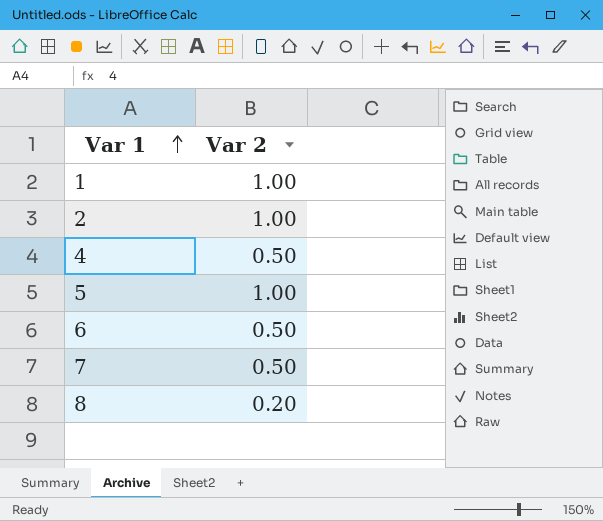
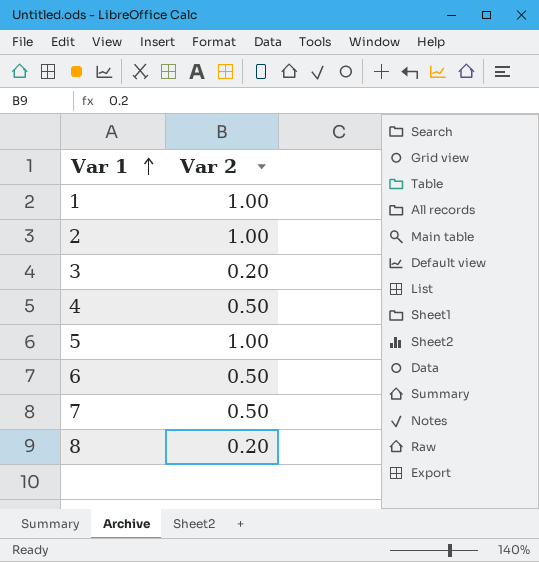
row 3: none -> 0.20

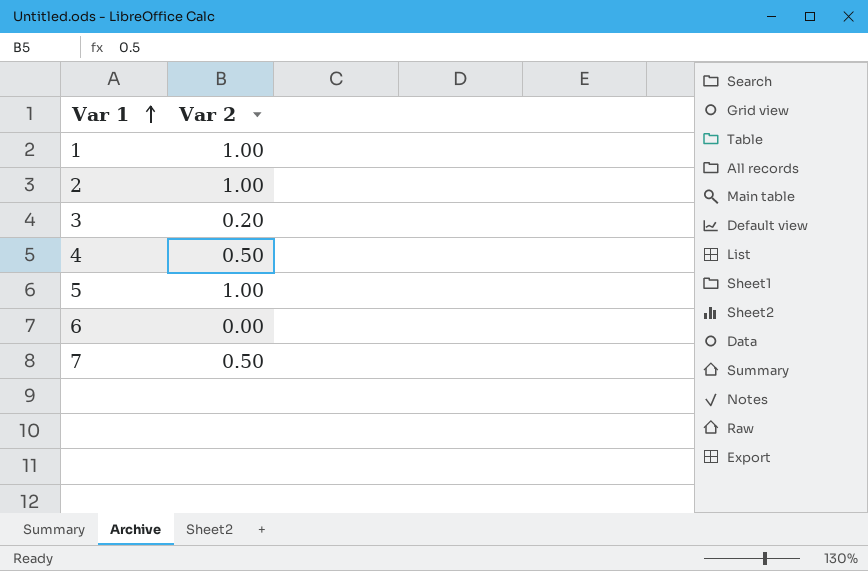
row 8: 0.20 -> none
6 | Var 2: 0.50 -> 0.00

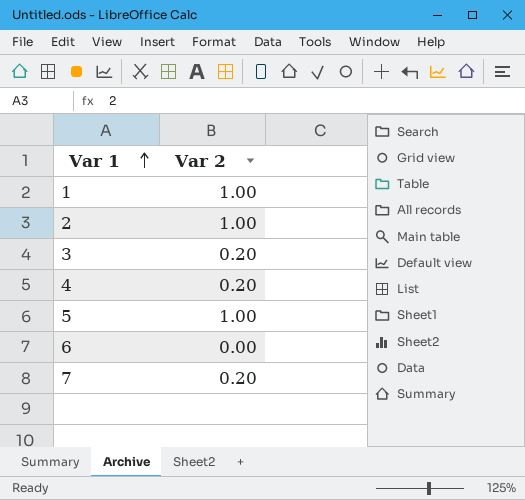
4 | Var 2: 0.50 -> 0.20
7 | Var 2: 0.50 -> 0.20

